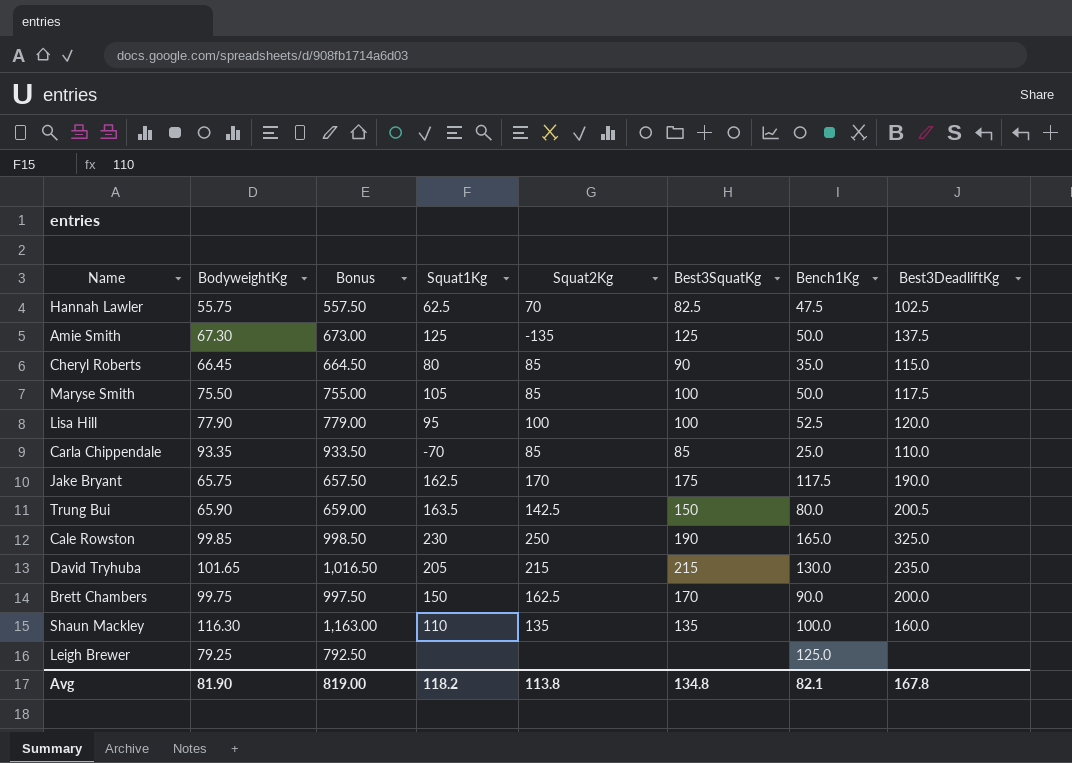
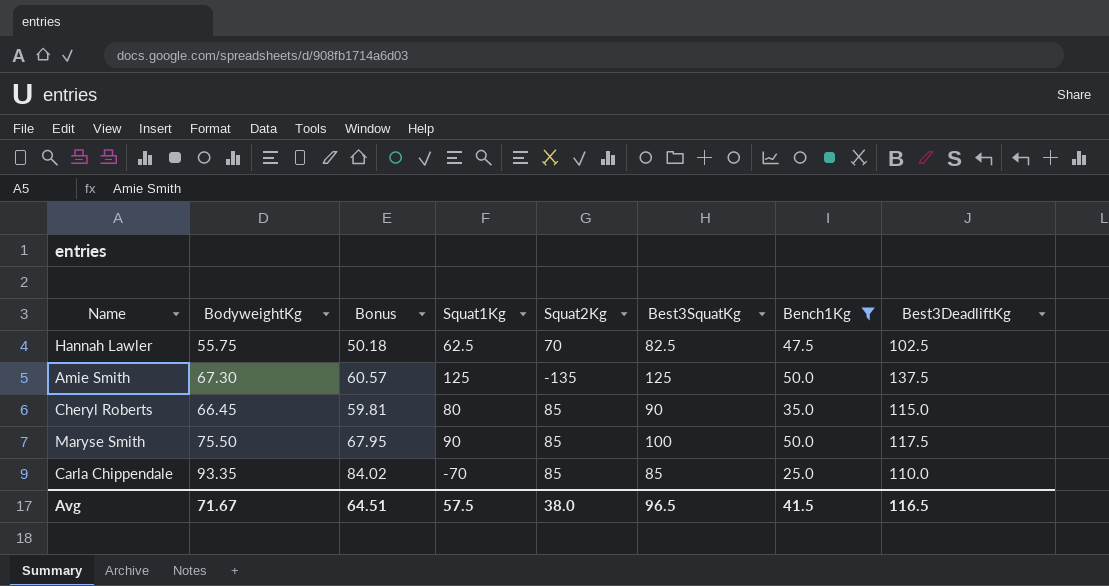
filter: none -> Bench1Kg <= 50.0
column Bonus | formula: [BodyweightKg] * 10 -> [BodyweightKg] * 0.9
Maryse Smith | Squat1Kg: 105 -> 90
Avg | BodyweightKg: 81.90 -> 71.67
Avg | Bonus: 819.00 -> 64.51
Avg | Squat1Kg: 118.2 -> 57.5
Avg | Squat2Kg: 113.8 -> 38.0
Avg | Best3SquatKg: 134.8 -> 96.5
Avg | Bench1Kg: 82.1 -> 41.5
Avg | Best3DeadliftKg: 167.8 -> 116.5

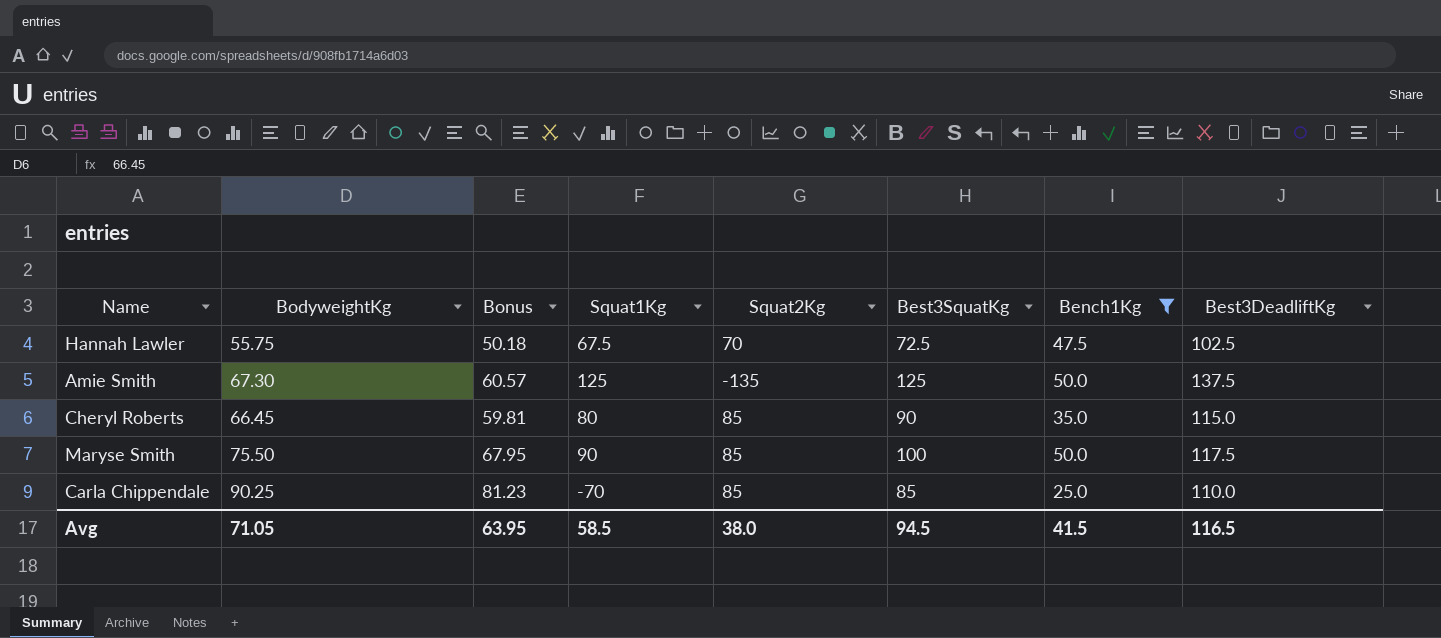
Hannah Lawler | Squat1Kg: 62.5 -> 67.5
Hannah Lawler | Best3SquatKg: 82.5 -> 72.5
Carla Chippendale | BodyweightKg: 93.35 -> 90.25
Carla Chippendale | Bonus: 84.02 -> 81.23
Avg | BodyweightKg: 71.67 -> 71.05
Avg | Bonus: 64.51 -> 63.95
Avg | Squat1Kg: 57.5 -> 58.5
Avg | Best3SquatKg: 96.5 -> 94.5

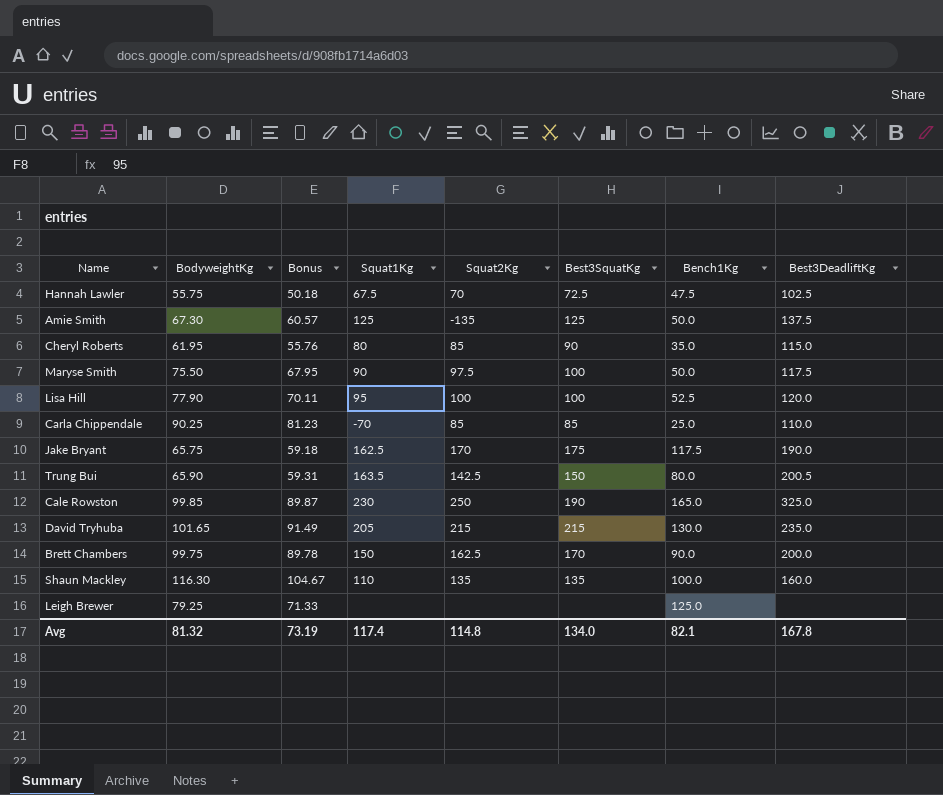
filter: Bench1Kg <= 50.0 -> none
Cheryl Roberts | BodyweightKg: 66.45 -> 61.95
Cheryl Roberts | Bonus: 59.81 -> 55.76
Maryse Smith | Squat2Kg: 85 -> 97.5
Avg | BodyweightKg: 71.05 -> 81.32
Avg | Bonus: 63.95 -> 73.19
Avg | Squat1Kg: 58.5 -> 117.4
Avg | Squat2Kg: 38.0 -> 114.8
Avg | Best3SquatKg: 94.5 -> 134.0
Avg | Bench1Kg: 41.5 -> 82.1
Avg | Best3DeadliftKg: 116.5 -> 167.8

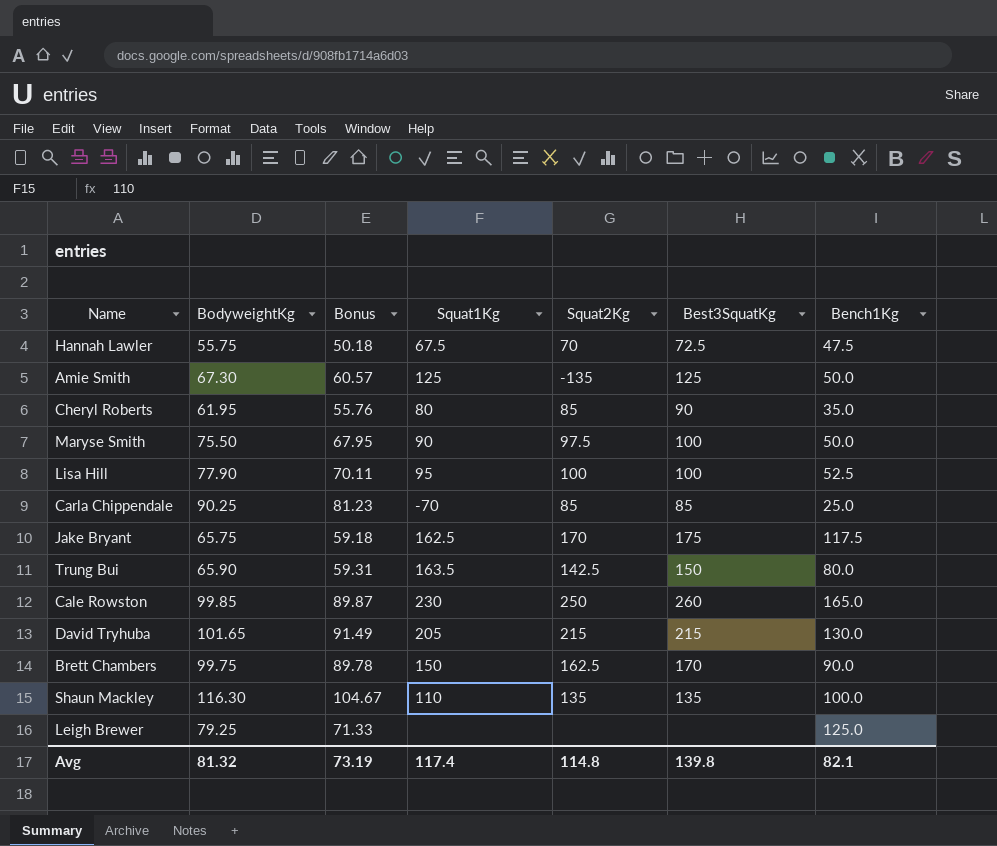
column Best3DeadliftKg | position: 8 -> none
Cale Rowston | Best3SquatKg: 190 -> 260
Avg | Best3SquatKg: 134.0 -> 139.8

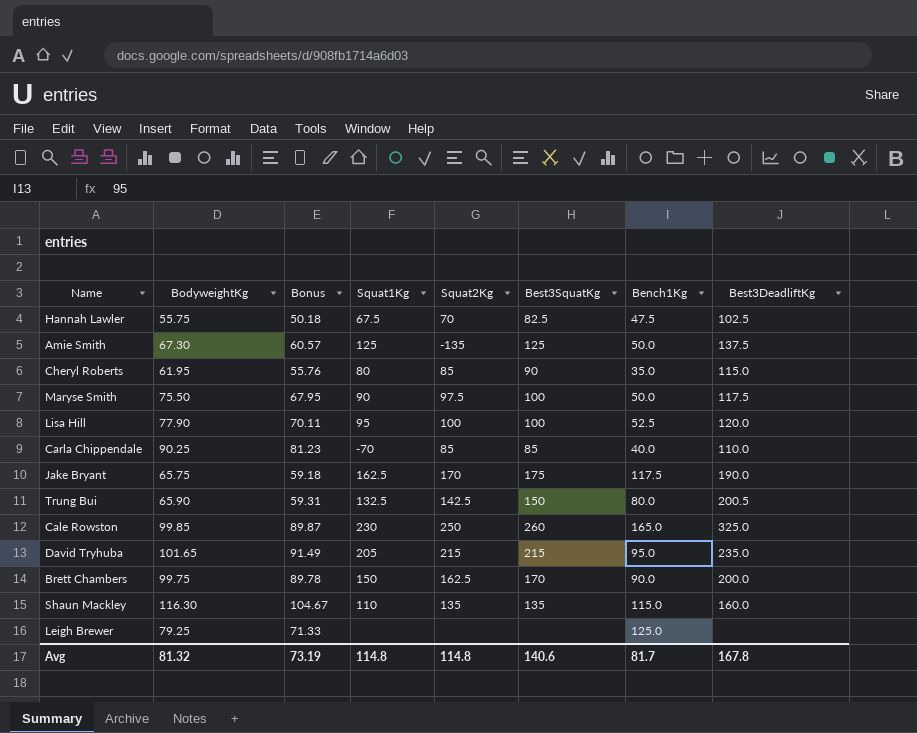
column Best3DeadliftKg | position: none -> 8
Hannah Lawler | Best3SquatKg: 72.5 -> 82.5
Carla Chippendale | Bench1Kg: 25.0 -> 40.0
Trung Bui | Squat1Kg: 163.5 -> 132.5
David Tryhuba | Bench1Kg: 130.0 -> 95.0
Shaun Mackley | Bench1Kg: 100.0 -> 115.0
Avg | Squat1Kg: 117.4 -> 114.8
Avg | Best3SquatKg: 139.8 -> 140.6
Avg | Bench1Kg: 82.1 -> 81.7

